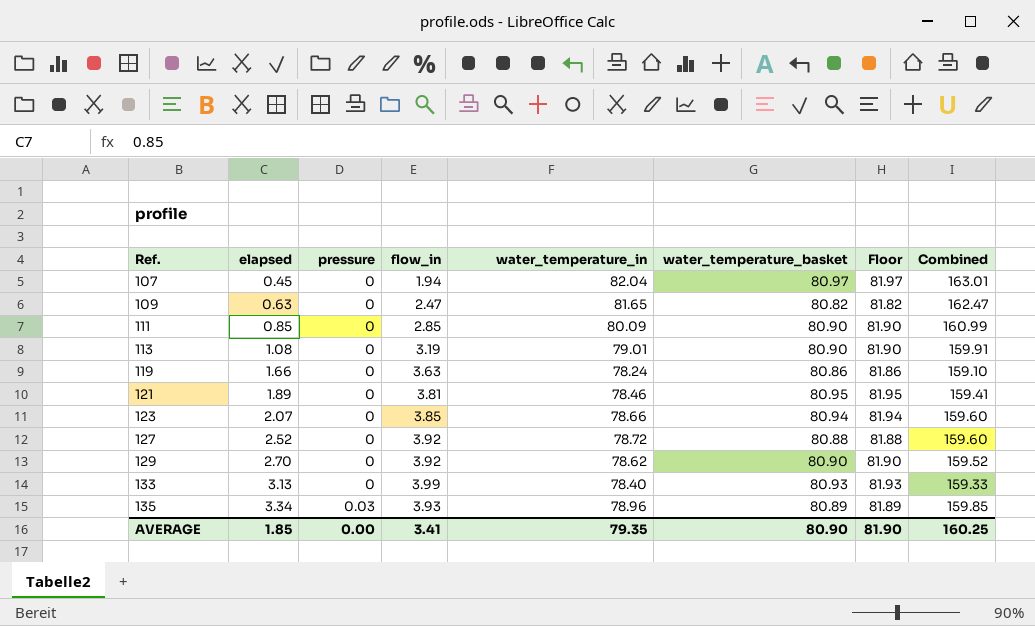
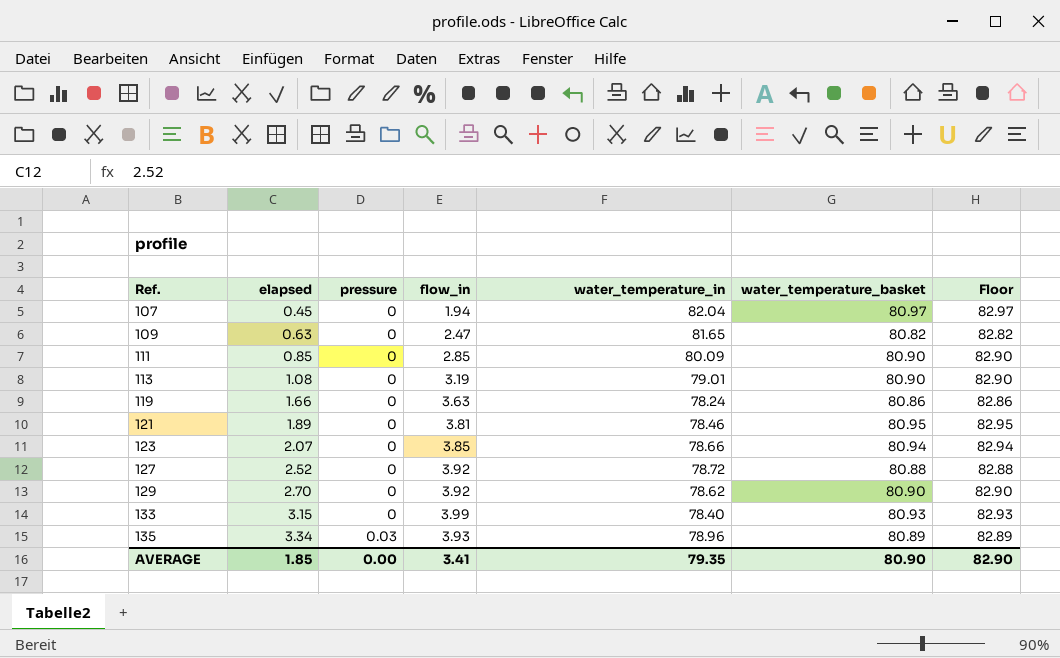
column Combined | formula: [water_temperature_in] + [water_temperature_basket] -> none
column Floor | formula: [water_temperature_basket] + 1 -> [water_temperature_basket] + 2
133 | elapsed: 3.13 -> 3.15
AVERAGE | Floor: 81.90 -> 82.90

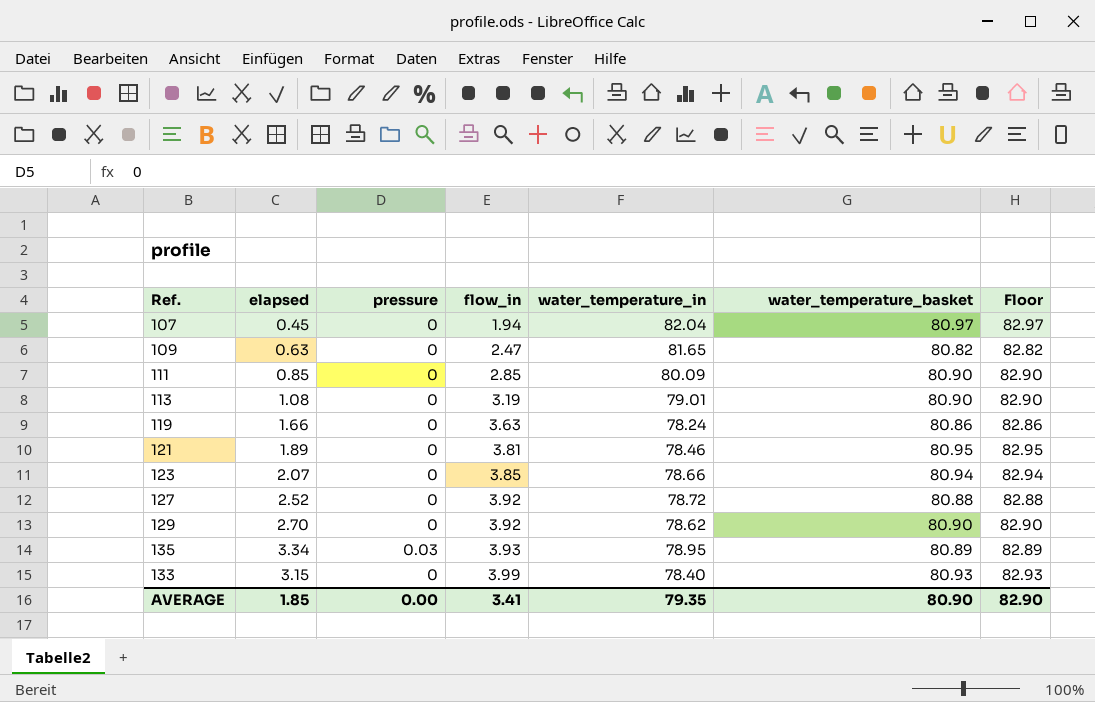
row order: Ref. ascending -> flow_in ascending
135 | water_temperature_in: 78.96 -> 78.95

